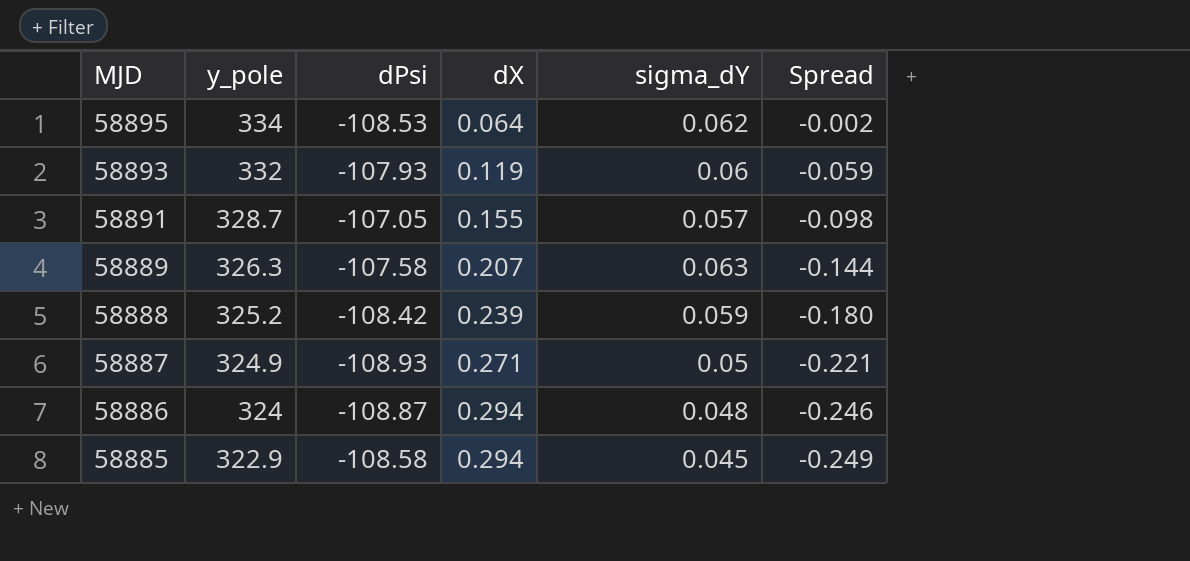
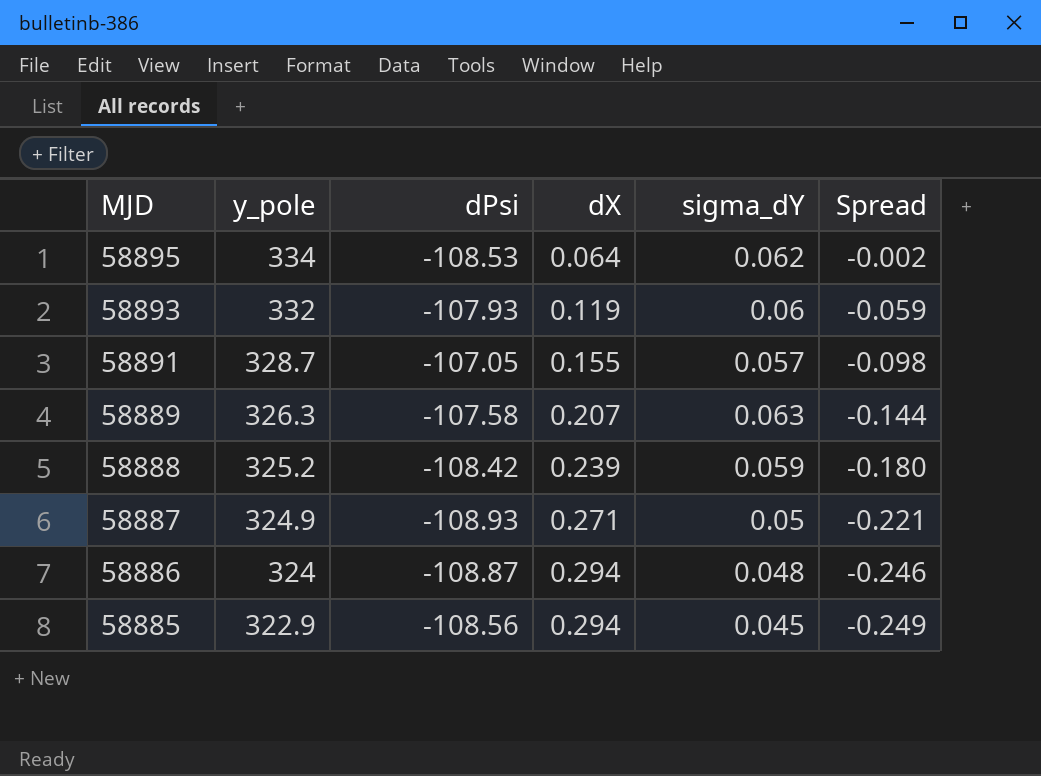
58885 | dPsi: -108.58 -> -108.56

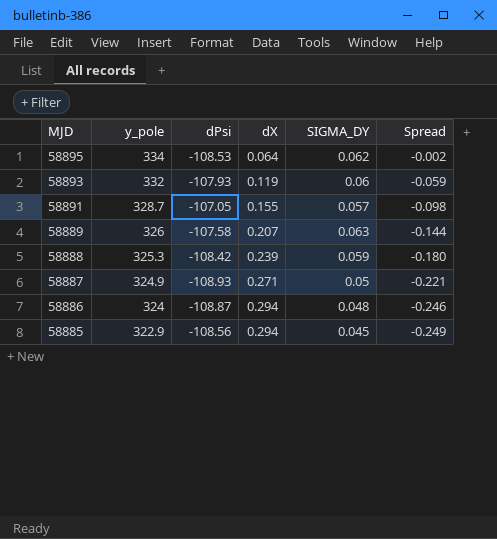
column name: sigma_dY -> SIGMA_DY
58889 | y_pole: 326.3 -> 326
58888 | y_pole: 325.2 -> 325.3

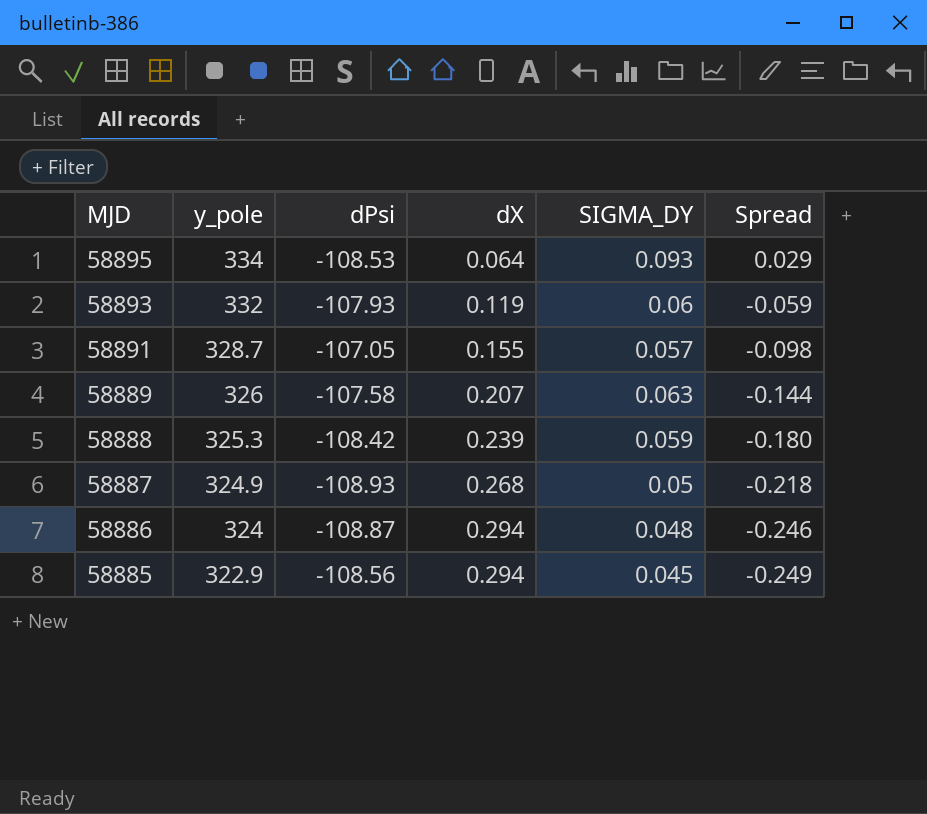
58895 | SIGMA_DY: 0.062 -> 0.093
58895 | Spread: -0.002 -> 0.029
58887 | dX: 0.271 -> 0.268
58887 | Spread: -0.221 -> -0.218

